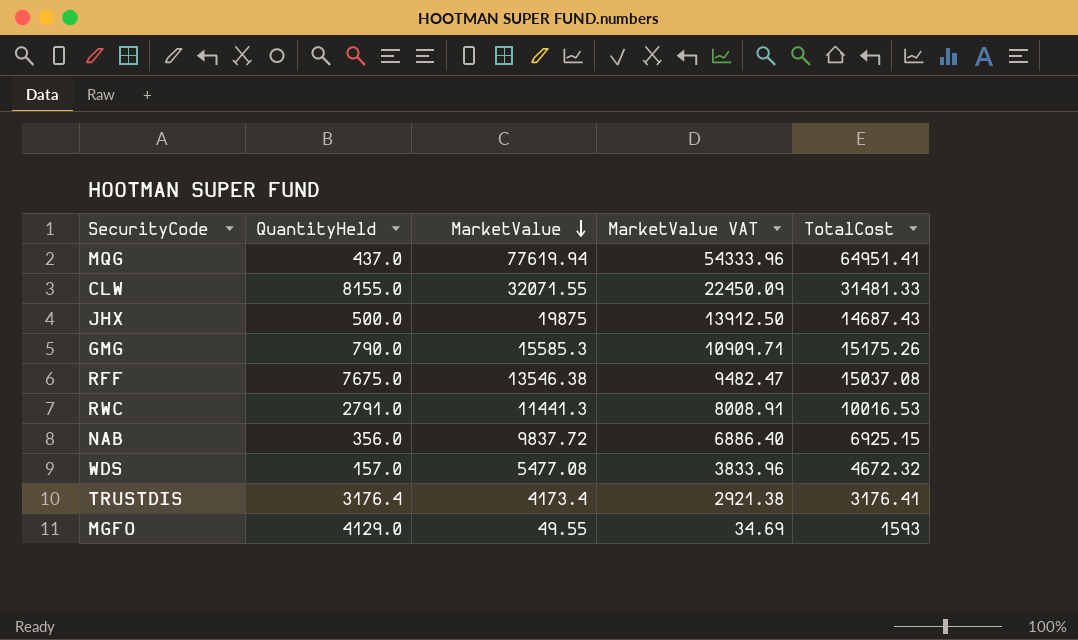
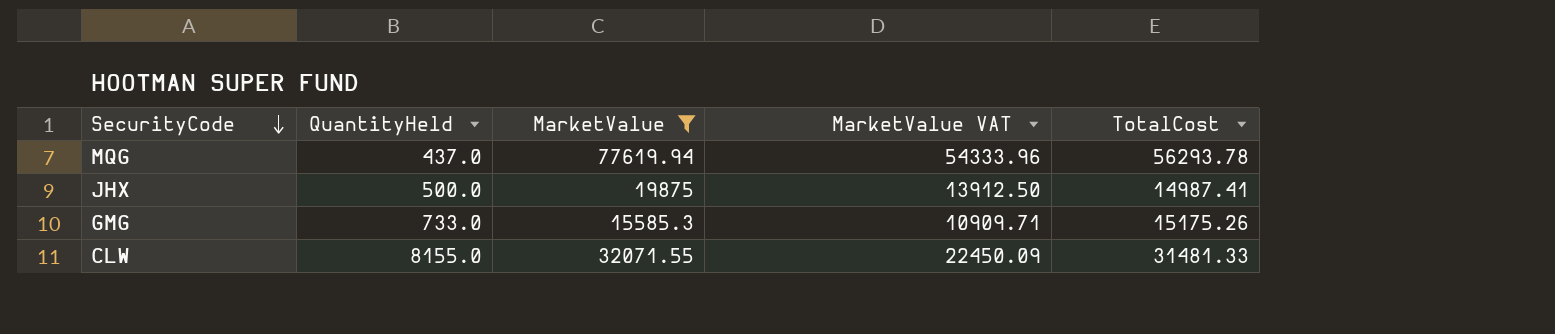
filter: none -> MarketValue >= 15585.3
row order: MarketValue descending -> SecurityCode descending
MQG | TotalCost: 64951.41 -> 56293.78
JHX | TotalCost: 14687.43 -> 14987.41
GMG | QuantityHeld: 790.0 -> 733.0

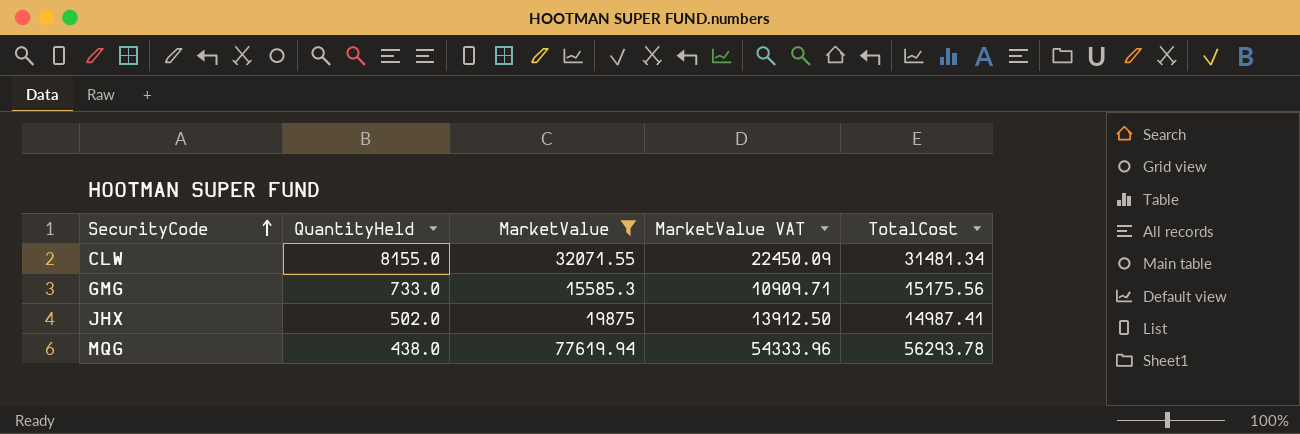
row order: SecurityCode descending -> SecurityCode ascending
CLW | TotalCost: 31481.33 -> 31481.34
GMG | TotalCost: 15175.26 -> 15175.56
JHX | QuantityHeld: 500.0 -> 502.0
MQG | QuantityHeld: 437.0 -> 438.0

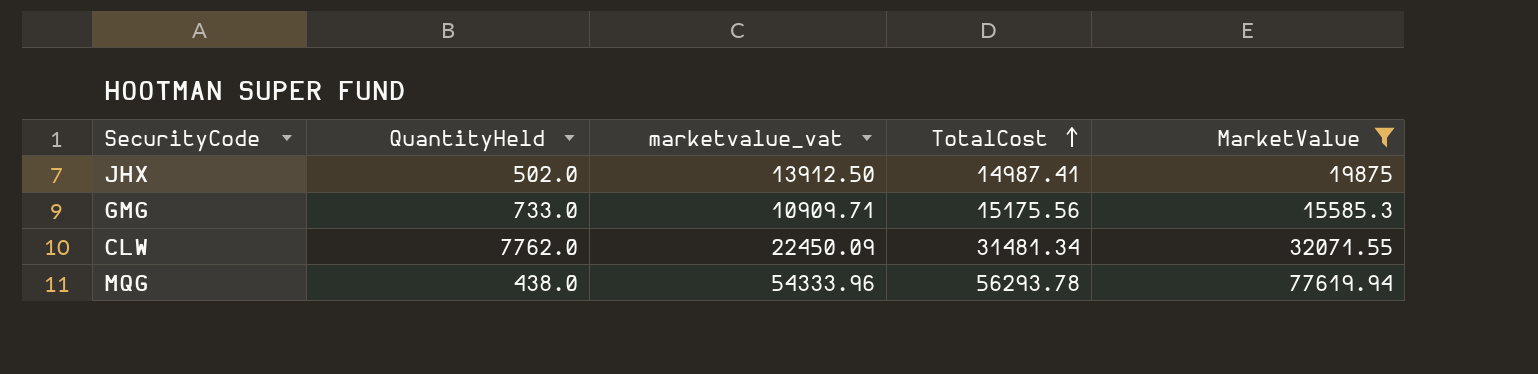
row order: SecurityCode ascending -> TotalCost ascending
column name: MarketValue VAT -> marketvalue_vat
column MarketValue | position: 3 -> 5
CLW | QuantityHeld: 8155.0 -> 7762.0

